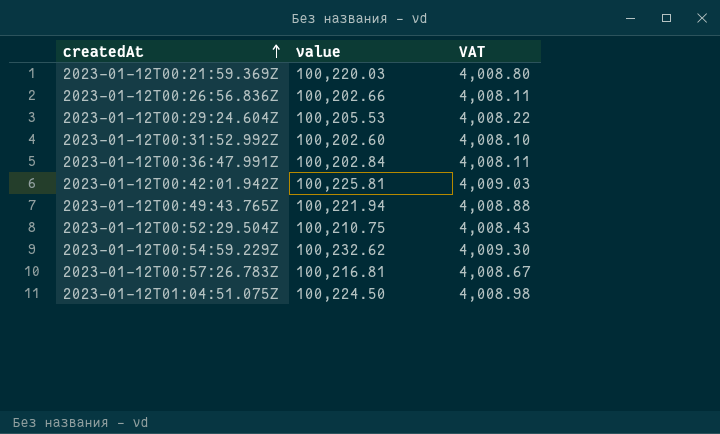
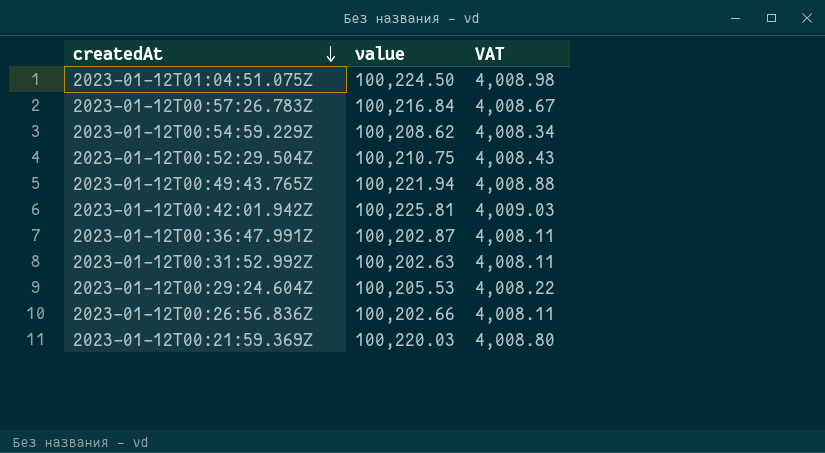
row order: createdAt ascending -> createdAt descending
2023-01-12T00:57:26.783Z | value: 100,216.81 -> 100,216.84
2023-01-12T00:54:59.229Z | value: 100,232.62 -> 100,208.62
2023-01-12T00:54:59.229Z | VAT: 4,009.30 -> 4,008.34
2023-01-12T00:36:47.991Z | value: 100,202.84 -> 100,202.87
2023-01-12T00:31:52.992Z | value: 100,202.60 -> 100,202.63
2023-01-12T00:31:52.992Z | VAT: 4,008.10 -> 4,008.11

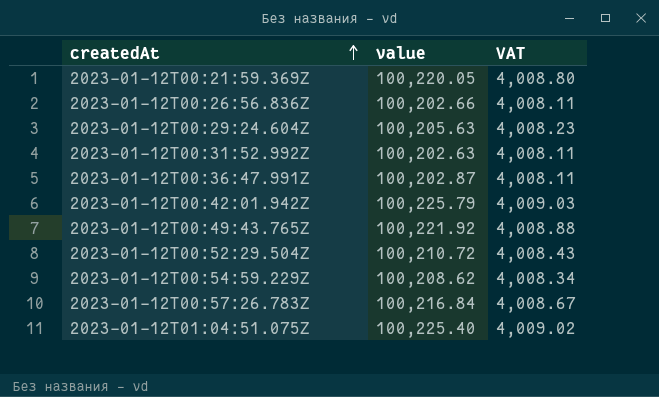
row order: createdAt descending -> createdAt ascending
2023-01-12T00:21:59.369Z | value: 100,220.03 -> 100,220.05
2023-01-12T00:29:24.604Z | value: 100,205.53 -> 100,205.63
2023-01-12T00:29:24.604Z | VAT: 4,008.22 -> 4,008.23
2023-01-12T00:42:01.942Z | value: 100,225.81 -> 100,225.79
2023-01-12T00:49:43.765Z | value: 100,221.94 -> 100,221.92
2023-01-12T00:52:29.504Z | value: 100,210.75 -> 100,210.72
2023-01-12T01:04:51.075Z | value: 100,224.50 -> 100,225.40
2023-01-12T01:04:51.075Z | VAT: 4,008.98 -> 4,009.02

